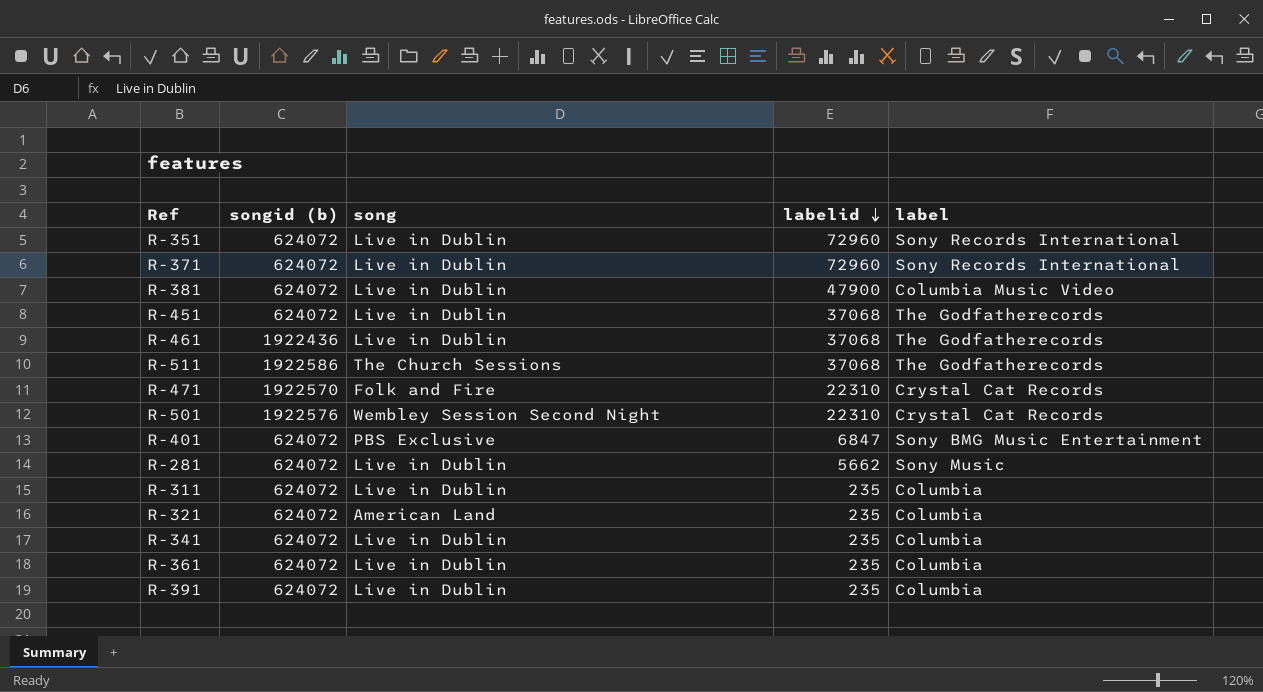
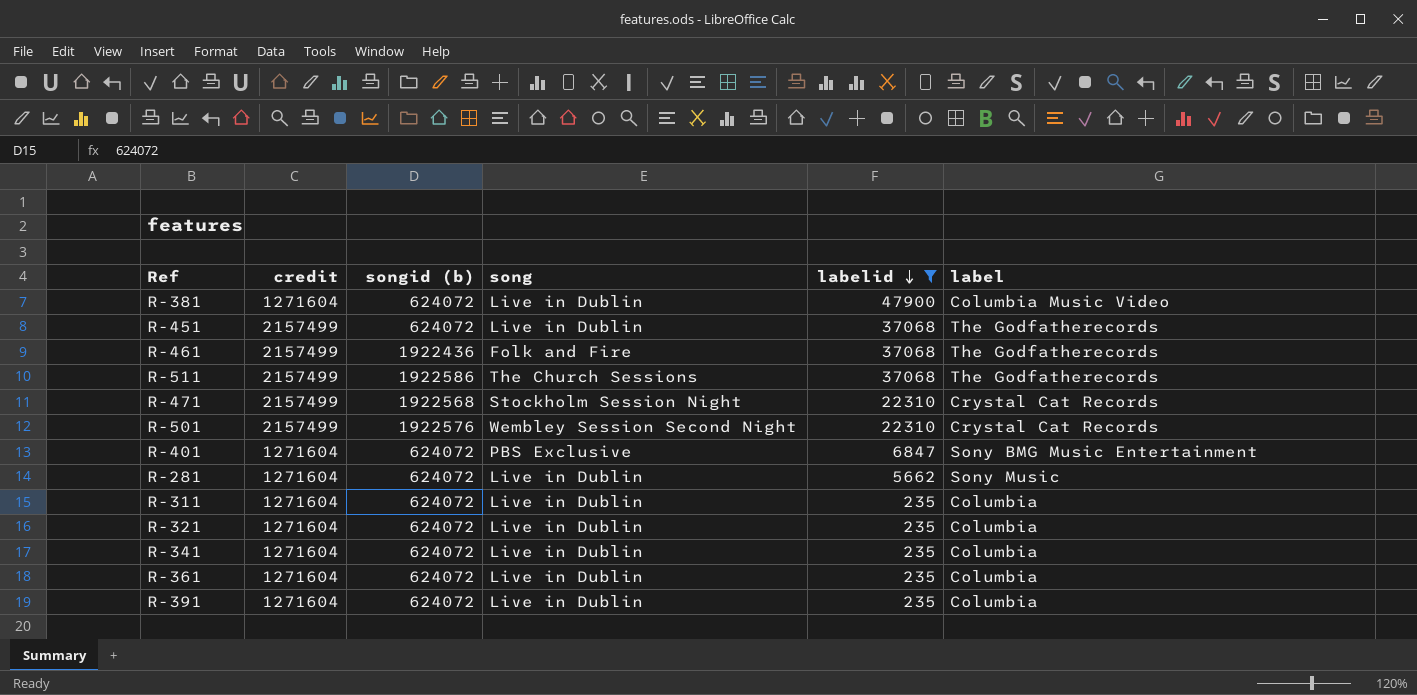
filter: none -> labelid != 72960
column credit | position: none -> 2
R-461 | song: Live in Dublin -> Folk and Fire
R-471 | songid (b): 1922570 -> 1922568
R-471 | song: Folk and Fire -> Stockholm Session Night
R-321 | song: American Land -> Live in Dublin

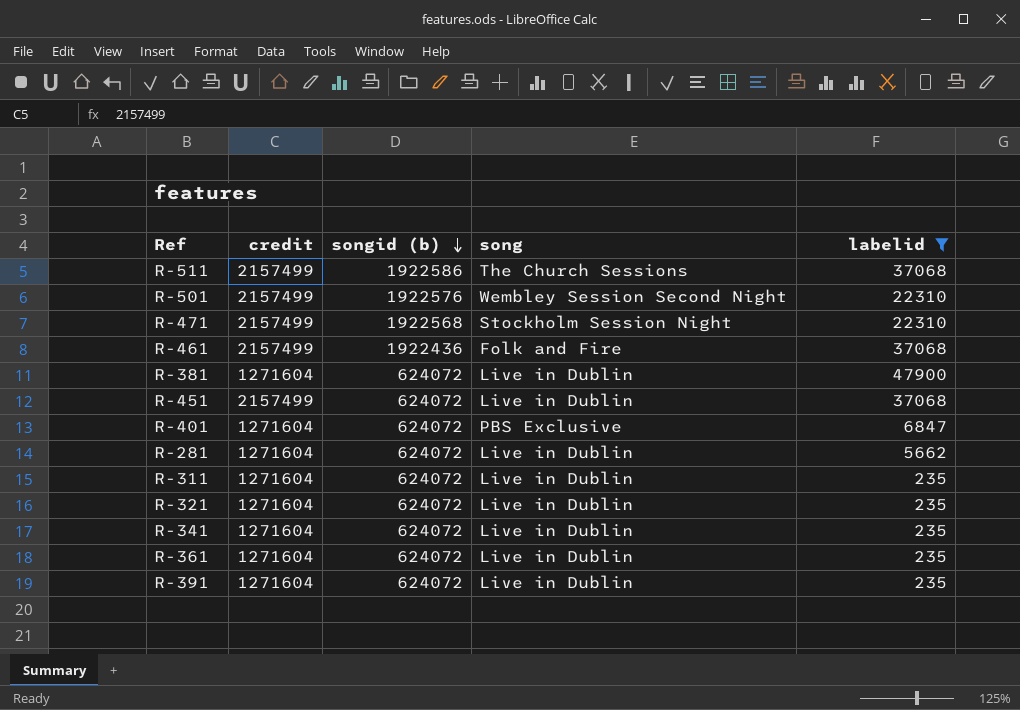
row order: labelid descending -> songid (b) descending
column label | position: 6 -> none

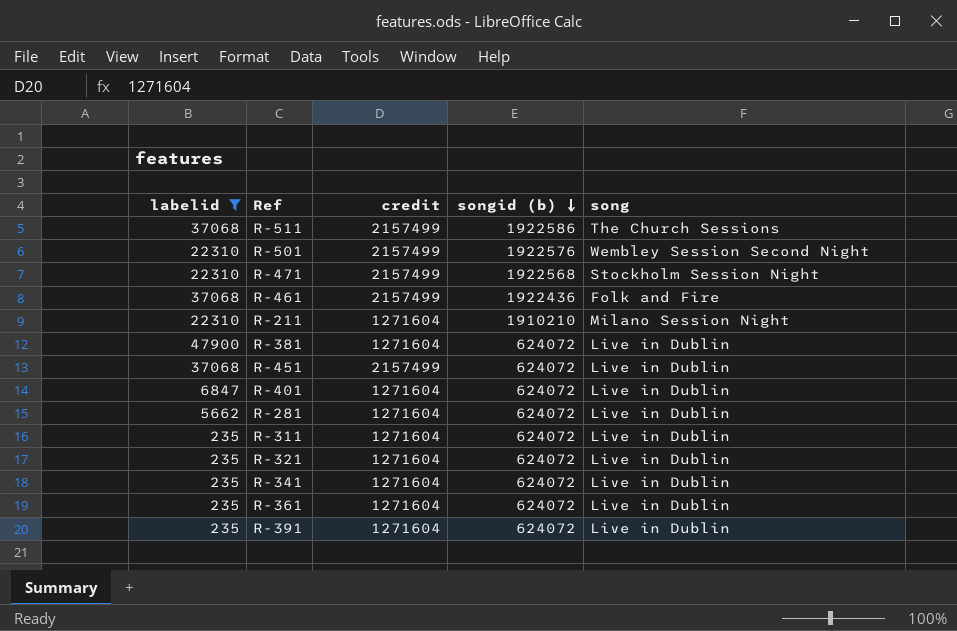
column labelid | position: 5 -> 1
row R-211: none -> 22310 | 1271604 | 1910210 | Milano Session Night
R-401 | song: PBS Exclusive -> Live in Dublin

